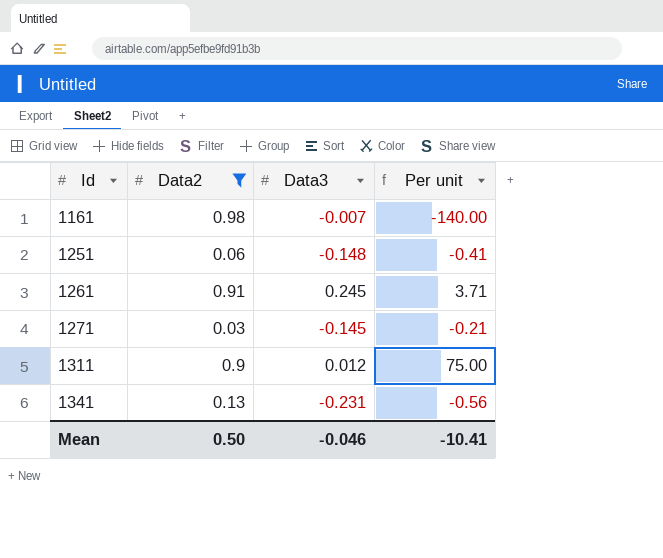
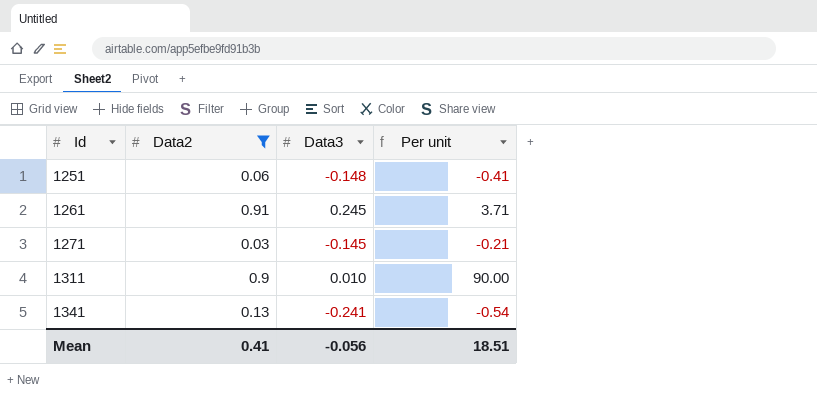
row 1161: 0.98 | -0.007 | -140.00 -> none
1311 | Data3: 0.012 -> 0.010
1311 | Per unit: 75.00 -> 90.00
1341 | Data3: -0.231 -> -0.241
1341 | Per unit: -0.56 -> -0.54
Mean | Data2: 0.50 -> 0.41
Mean | Data3: -0.046 -> -0.056
Mean | Per unit: -10.41 -> 18.51

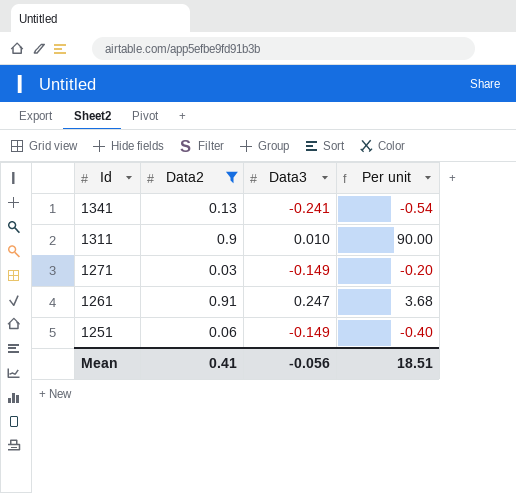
row order: Id ascending -> Id descending
1271 | Data3: -0.145 -> -0.149
1271 | Per unit: -0.21 -> -0.20
1261 | Data3: 0.245 -> 0.247
1261 | Per unit: 3.71 -> 3.68
1251 | Data3: -0.148 -> -0.149
1251 | Per unit: -0.41 -> -0.40

